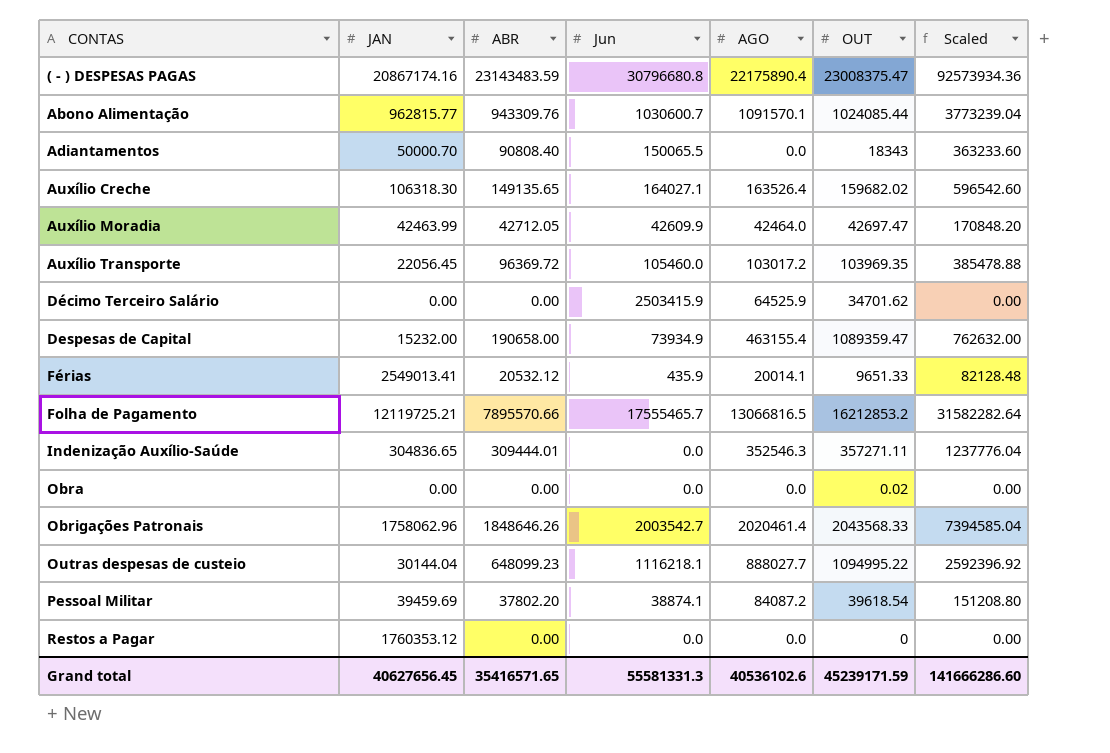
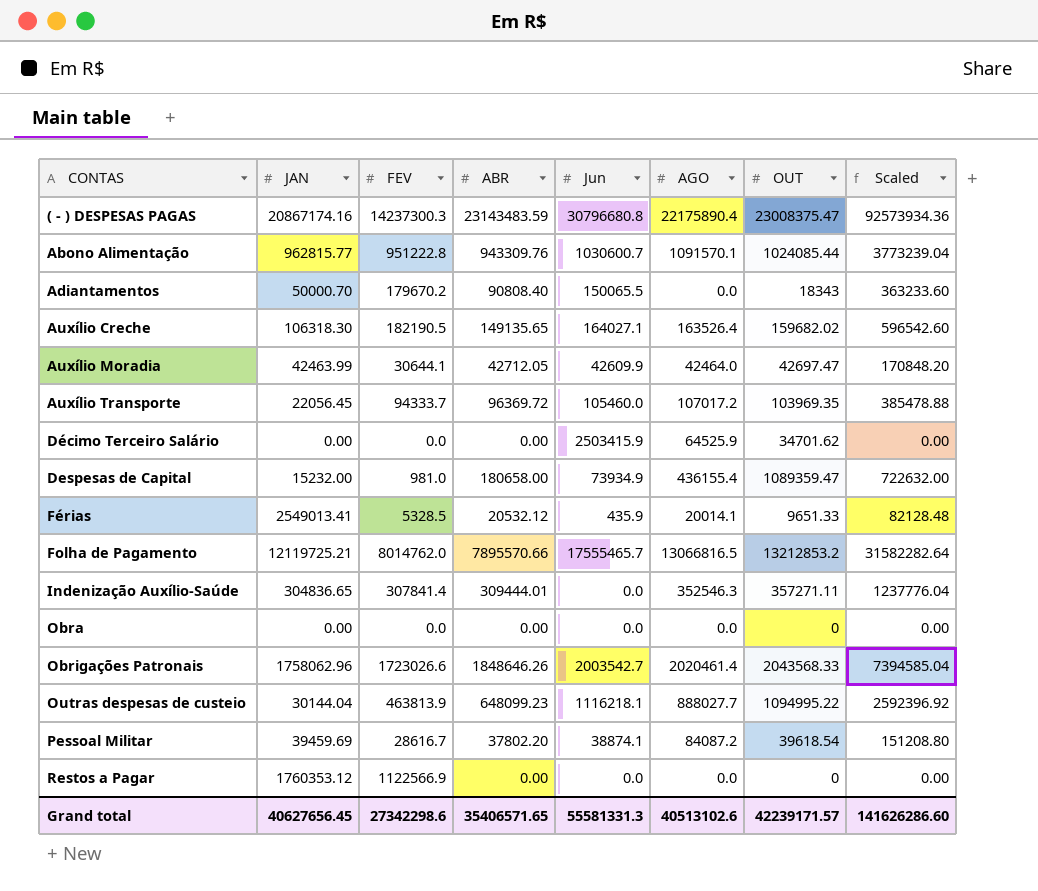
column FEV | position: none -> 3
Auxílio Transporte | AGO: 103017.2 -> 107017.2
Despesas de Capital | ABR: 190658.00 -> 180658.00
Despesas de Capital | AGO: 463155.4 -> 436155.4
Despesas de Capital | Scaled: 762632.00 -> 722632.00
Folha de Pagamento | OUT: 16212853.2 -> 13212853.2
Obra | OUT: 0.02 -> 0
Grand total | ABR: 35416571.65 -> 35406571.65
Grand total | AGO: 40536102.6 -> 40513102.6
Grand total | OUT: 45239171.59 -> 42239171.57
Grand total | Scaled: 141666286.60 -> 141626286.60

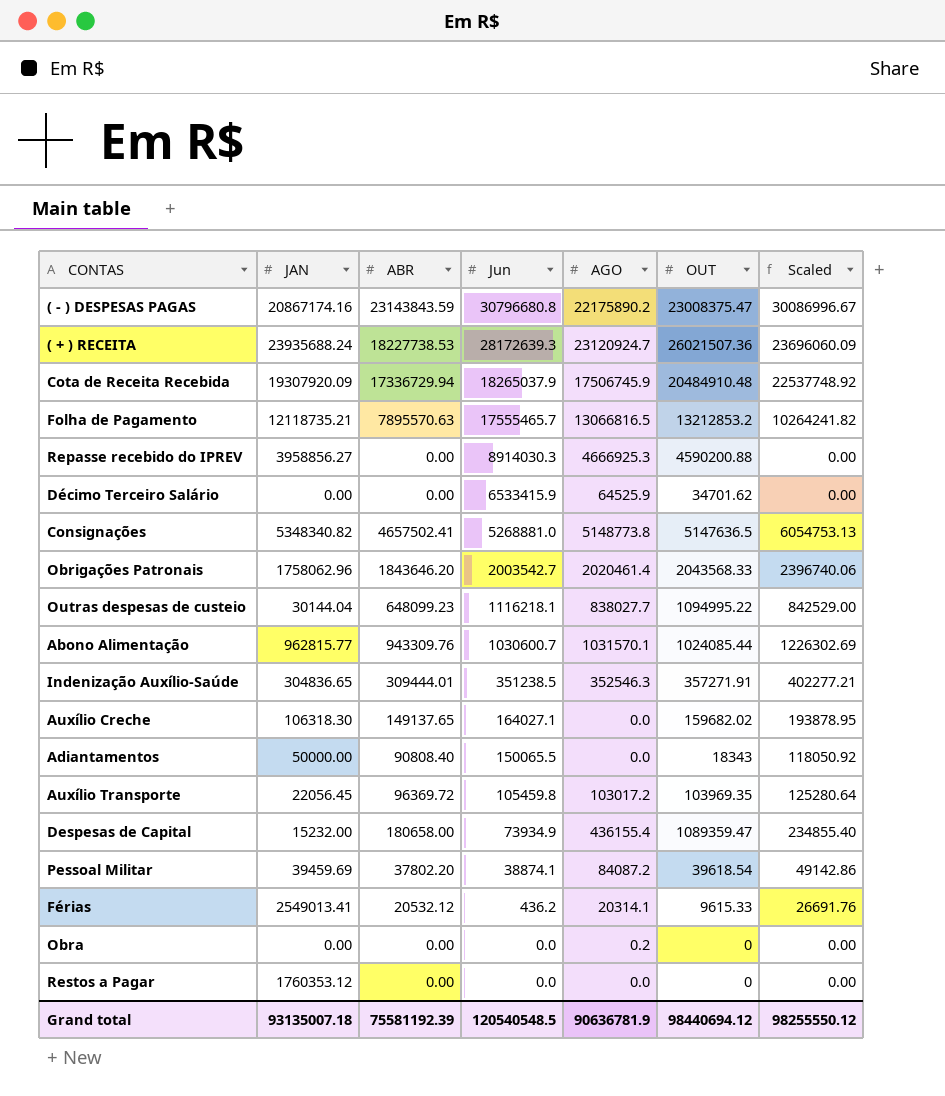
row order: CONTAS ascending -> Jun descending
column FEV | position: 3 -> none
column Scaled | formula: [ABR] * 4 -> [ABR] * 1.3
row Auxílio Moradia: 42463.99 | 30644.1 | 42712.05 | 42609.9 | 42464.0 | 42697.47 | 170848.20 -> none
( - ) DESPESAS PAGAS | ABR: 23143483.59 -> 23143843.59
( - ) DESPESAS PAGAS | AGO: 22175890.4 -> 22175890.2
row ( + ) RECEITA: none -> 23935688.24 | 18227738.53 | 28172639.3 | 23120924.7 | 26021507.36 | 23696060.09
row Cota de Receita Recebida: none -> 19307920.09 | 17336729.94 | 18265037.9 | 17506745.9 | 20484910.48 | 22537748.92
Folha de Pagamento | JAN: 12119725.21 -> 12118735.21
Folha de Pagamento | ABR: 7895570.66 -> 7895570.63
row Repasse recebido do IPREV: none -> 3958856.27 | 0.00 | 8914030.3 | 4666925.3 | 4590200.88 | 0.00
Décimo Terceiro Salário | Jun: 2503415.9 -> 6533415.9
row Consignações: none -> 5348340.82 | 4657502.41 | 5268881.0 | 5148773.8 | 5147636.5 | 6054753.13
Obrigações Patronais | ABR: 1848646.26 -> 1843646.20
Outras despesas de custeio | AGO: 888027.7 -> 838027.7
Abono Alimentação | AGO: 1091570.1 -> 1031570.1
Indenização Auxílio-Saúde | Jun: 0.0 -> 351238.5
Indenização Auxílio-Saúde | OUT: 357271.11 -> 357271.91
Auxílio Creche | ABR: 149135.65 -> 149137.65
Auxílio Creche | AGO: 163526.4 -> 0.0
Adiantamentos | JAN: 50000.70 -> 50000.00
Auxílio Transporte | Jun: 105460.0 -> 105459.8
Auxílio Transporte | AGO: 107017.2 -> 103017.2
Férias | Jun: 435.9 -> 436.2
Férias | AGO: 20014.1 -> 20314.1
Férias | OUT: 9651.33 -> 9615.33
Obra | AGO: 0.0 -> 0.2
Grand total | JAN: 40627656.45 -> 93135007.18
Grand total | ABR: 35406571.65 -> 75581192.39
Grand total | Jun: 55581331.3 -> 120540548.5
Grand total | AGO: 40513102.6 -> 90636781.9
Grand total | OUT: 42239171.57 -> 98440694.12
Grand total | Scaled: 141626286.60 -> 98255550.12

